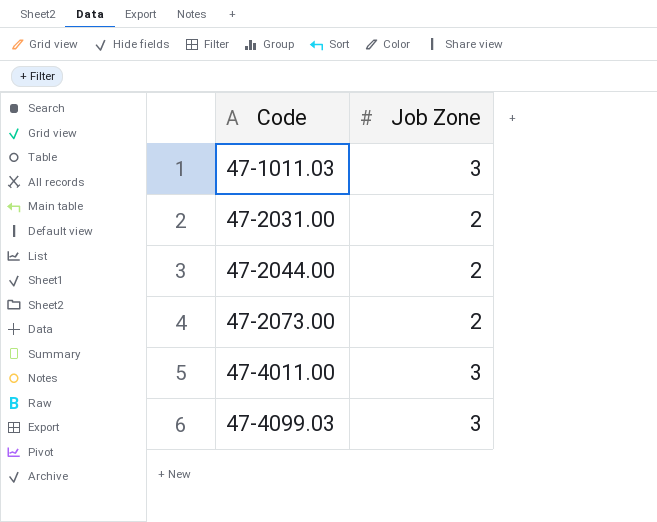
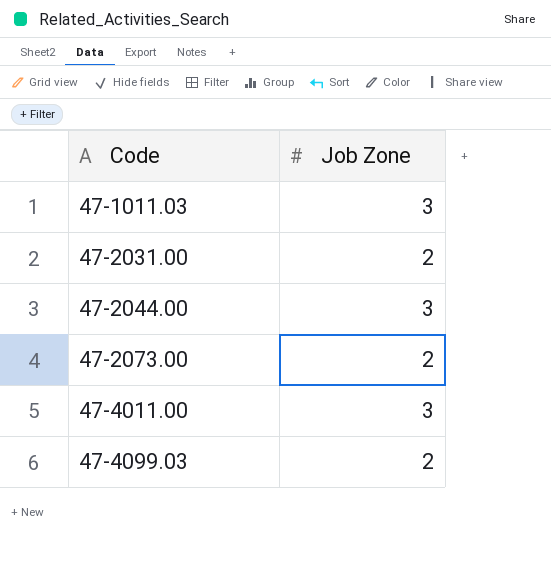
47-2044.00 | Job Zone: 2 -> 3
47-4099.03 | Job Zone: 3 -> 2

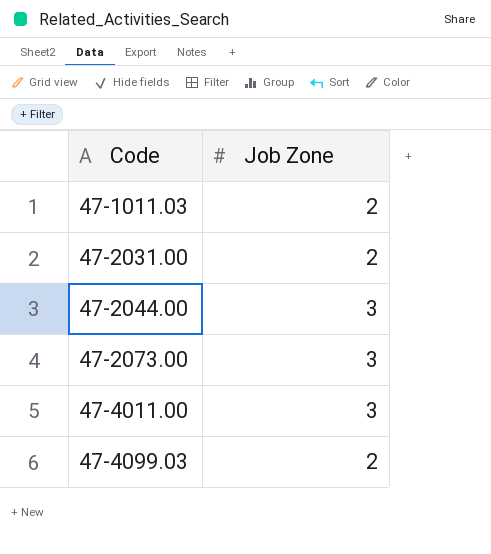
47-1011.03 | Job Zone: 3 -> 2
47-2073.00 | Job Zone: 2 -> 3

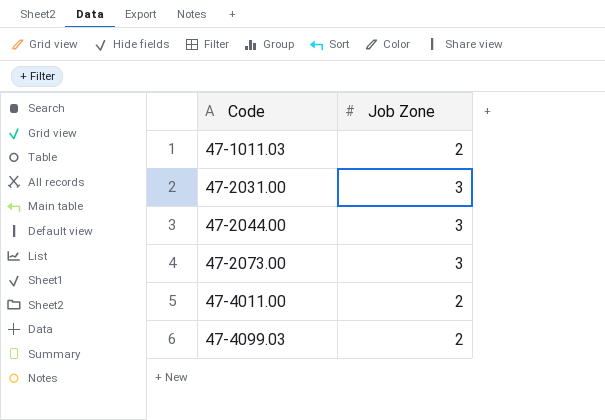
47-2031.00 | Job Zone: 2 -> 3
47-4011.00 | Job Zone: 3 -> 2

